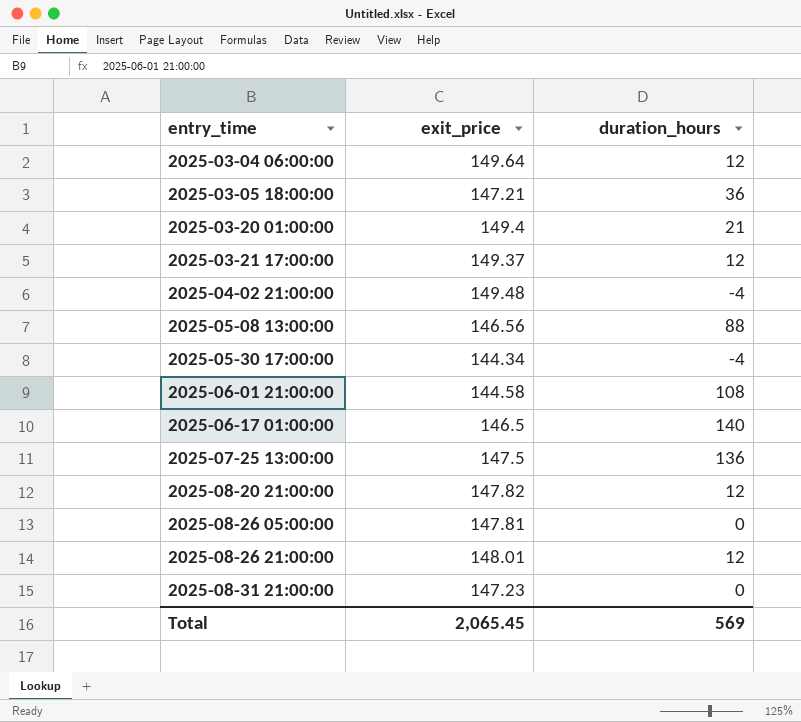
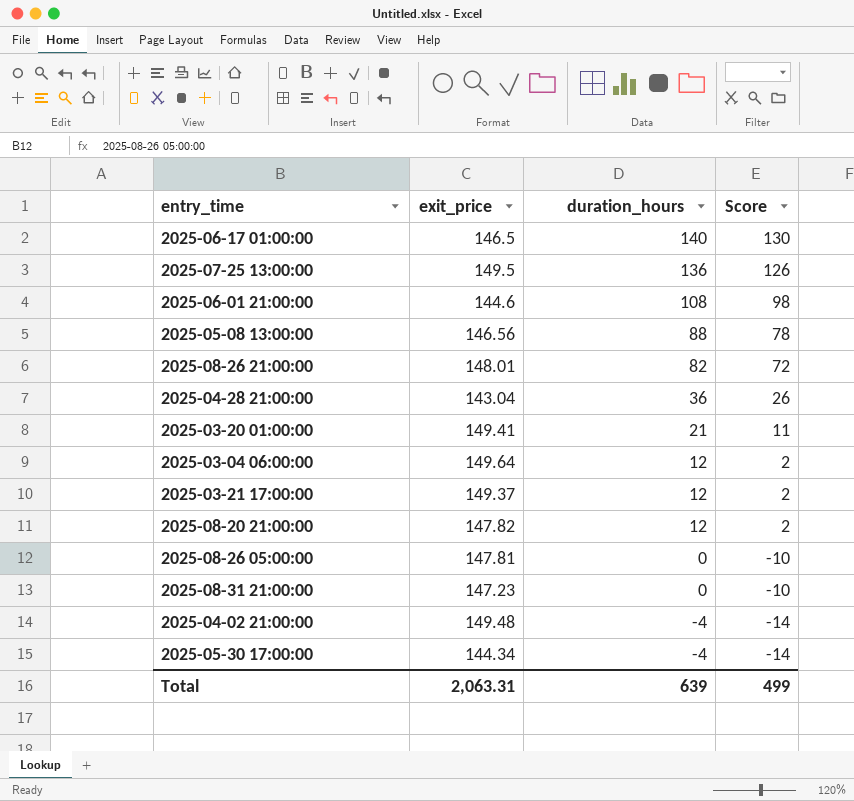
row order: entry_time ascending -> duration_hours descending
column Score | formula: none -> [duration_hours] - 10
row 2025-03-05 18:00:00: 147.21 | 36 -> none
2025-07-25 13:00:00 | exit_price: 147.5 -> 149.5
2025-06-01 21:00:00 | exit_price: 144.58 -> 144.6
2025-08-26 21:00:00 | duration_hours: 12 -> 82
row 2025-04-28 21:00:00: none -> 143.04 | 36 | 26
2025-03-20 01:00:00 | exit_price: 149.4 -> 149.41
Total | exit_price: 2,065.45 -> 2,063.31
Total | duration_hours: 569 -> 639

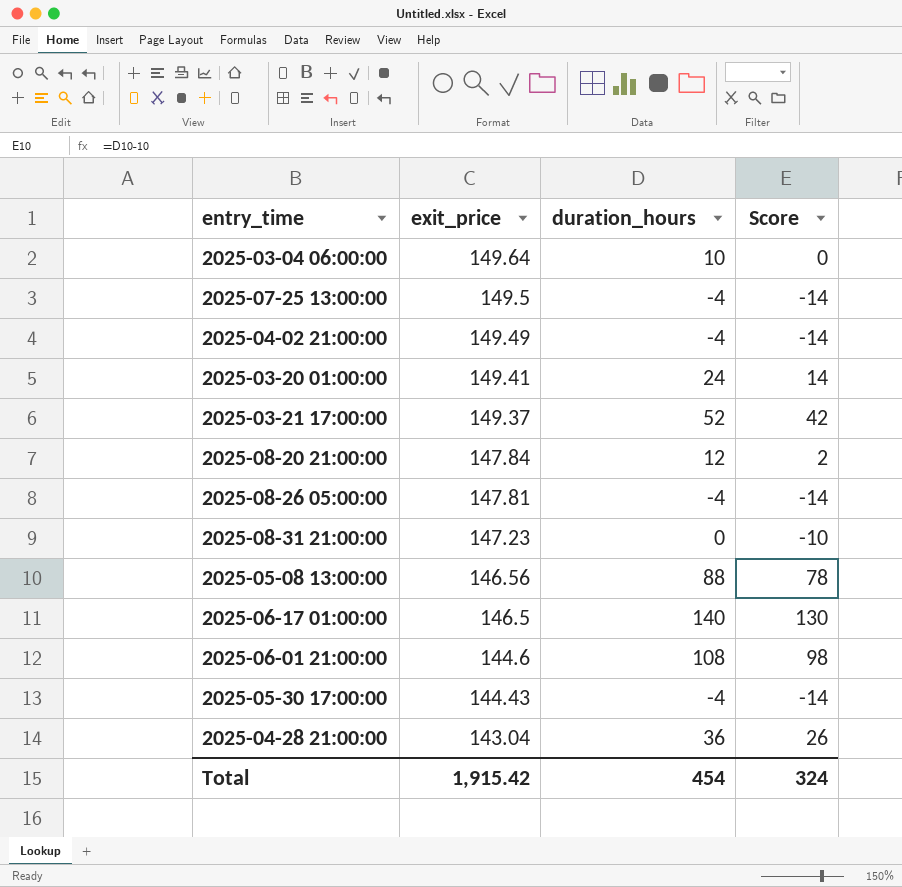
row order: duration_hours descending -> exit_price descending
row 2025-08-26 21:00:00: 148.01 | 82 | 72 -> none
2025-03-04 06:00:00 | duration_hours: 12 -> 10
2025-03-04 06:00:00 | Score: 2 -> 0
2025-07-25 13:00:00 | duration_hours: 136 -> -4
2025-07-25 13:00:00 | Score: 126 -> -14
2025-04-02 21:00:00 | exit_price: 149.48 -> 149.49
2025-03-20 01:00:00 | duration_hours: 21 -> 24
2025-03-20 01:00:00 | Score: 11 -> 14
2025-03-21 17:00:00 | duration_hours: 12 -> 52
2025-03-21 17:00:00 | Score: 2 -> 42
2025-08-20 21:00:00 | exit_price: 147.82 -> 147.84
2025-08-26 05:00:00 | duration_hours: 0 -> -4
2025-08-26 05:00:00 | Score: -10 -> -14
2025-05-30 17:00:00 | exit_price: 144.34 -> 144.43
Total | exit_price: 2,063.31 -> 1,915.42
Total | duration_hours: 639 -> 454
Total | Score: 499 -> 324

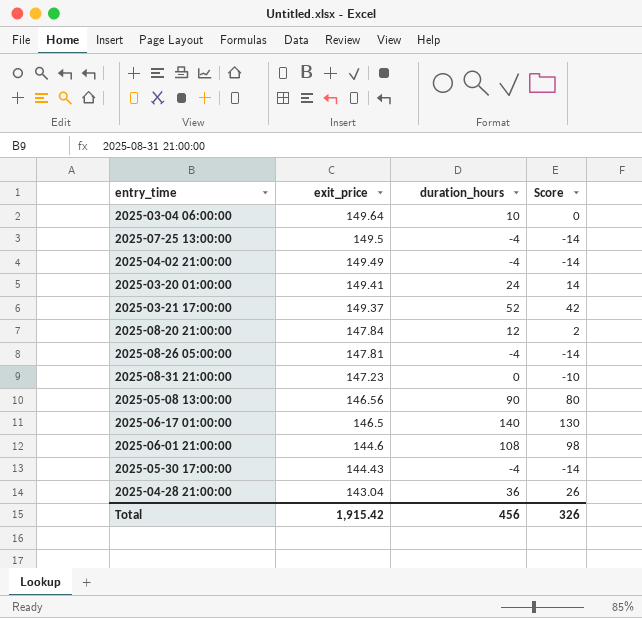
2025-05-08 13:00:00 | duration_hours: 88 -> 90
2025-05-08 13:00:00 | Score: 78 -> 80
Total | duration_hours: 454 -> 456
Total | Score: 324 -> 326

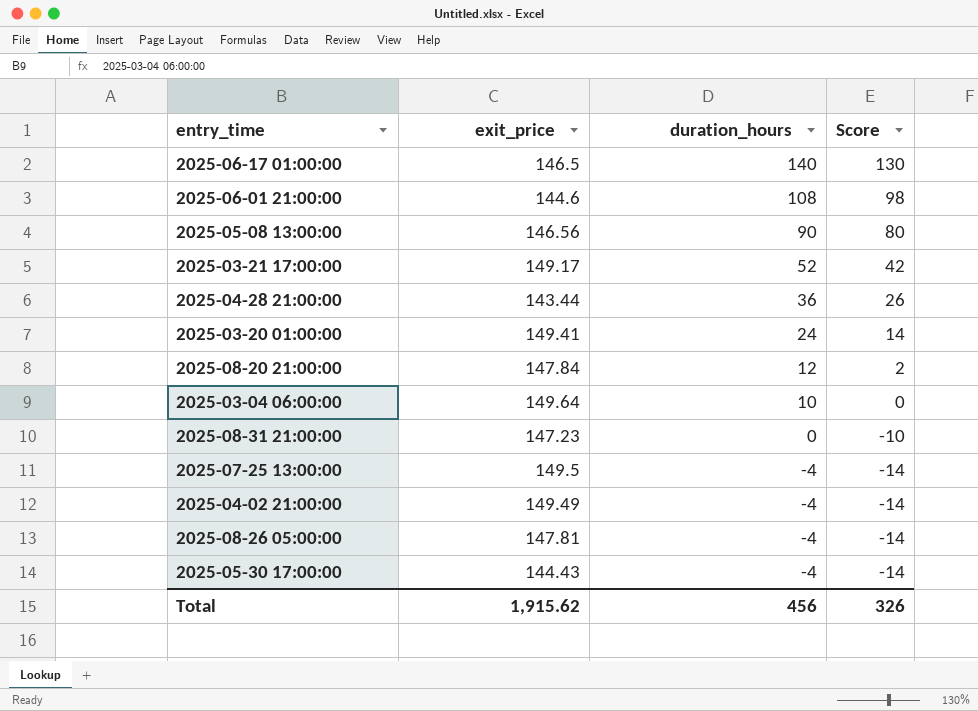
row order: exit_price descending -> duration_hours descending
2025-03-21 17:00:00 | exit_price: 149.37 -> 149.17
2025-04-28 21:00:00 | exit_price: 143.04 -> 143.44
Total | exit_price: 1,915.42 -> 1,915.62

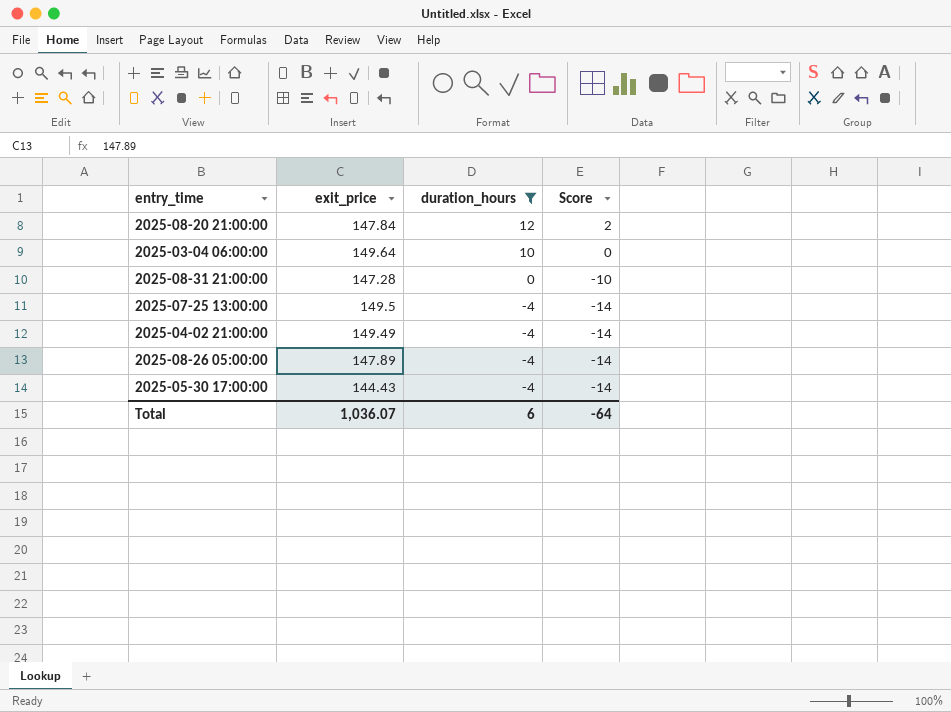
filter: none -> duration_hours <= 12
2025-08-31 21:00:00 | exit_price: 147.23 -> 147.28
2025-08-26 05:00:00 | exit_price: 147.81 -> 147.89
Total | exit_price: 1,915.62 -> 1,036.07
Total | duration_hours: 456 -> 6
Total | Score: 326 -> -64

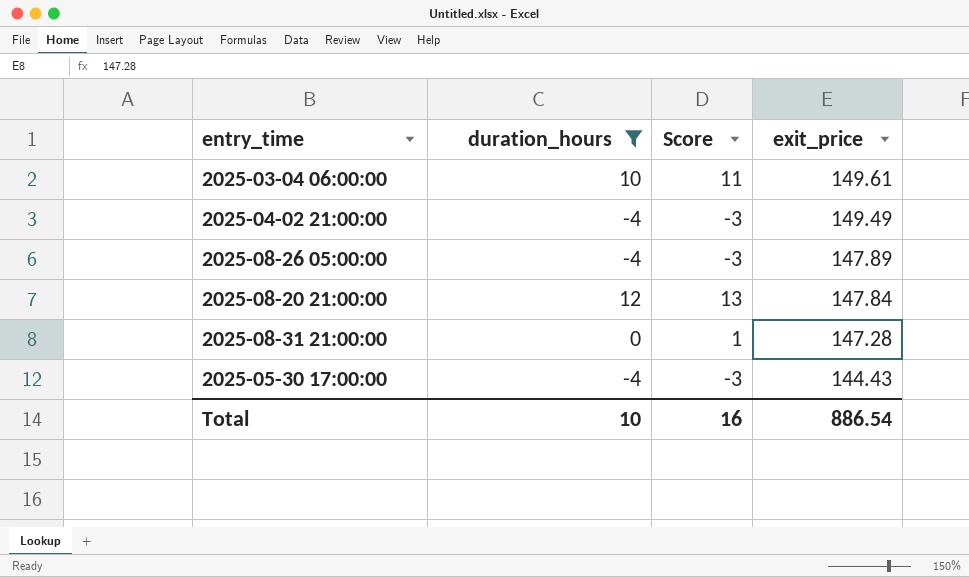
row order: duration_hours descending -> exit_price descending
column Score | formula: [duration_hours] - 10 -> [duration_hours] + 1
column exit_price | position: 2 -> 4
row 2025-07-25 13:00:00: 149.5 | -4 | -14 -> none
2025-03-04 06:00:00 | exit_price: 149.64 -> 149.61
Total | duration_hours: 6 -> 10
Total | Score: -64 -> 16
Total | exit_price: 1,036.07 -> 886.54

